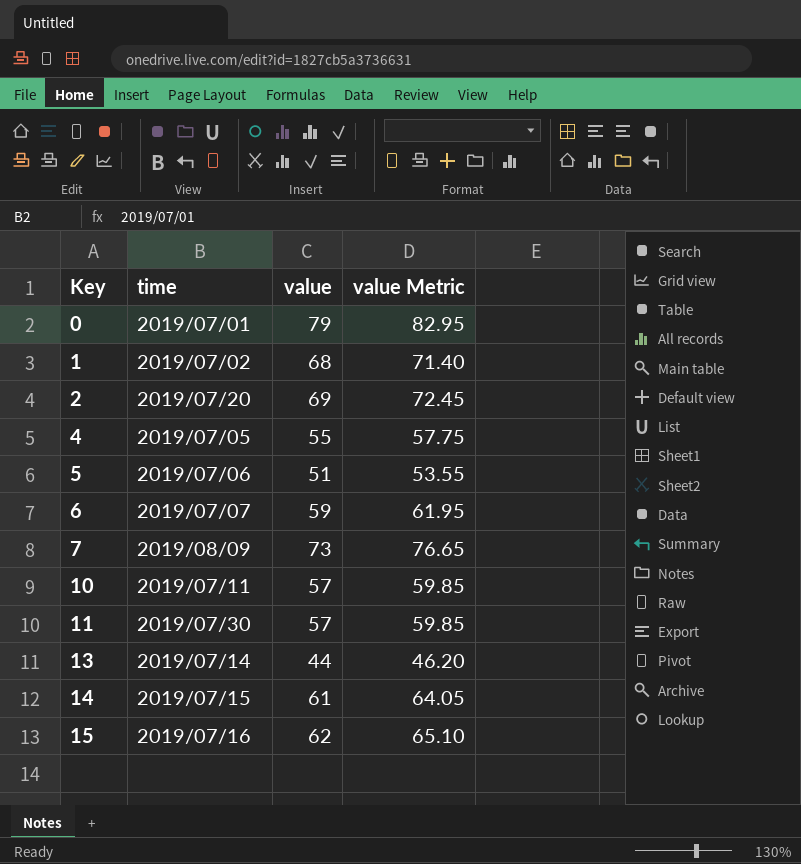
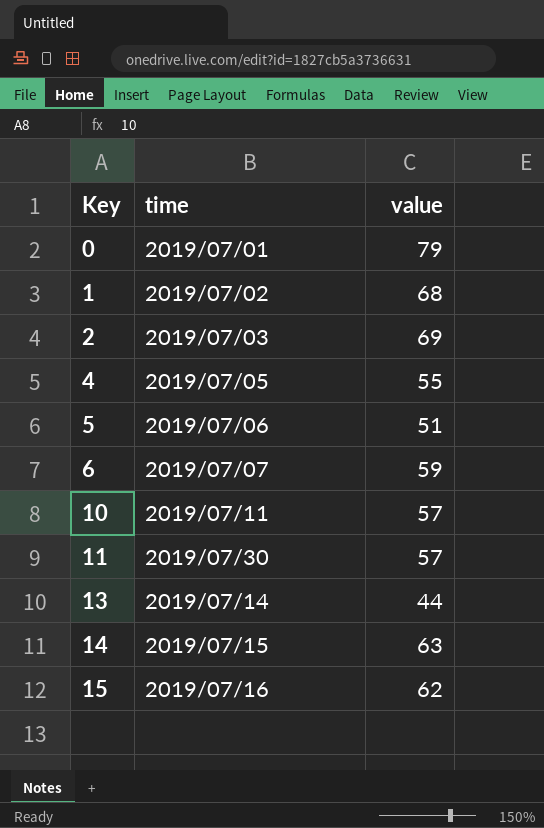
column value Metric | formula: [value] * 1.05 -> none
row 7: 2019/08/09 | 73 | 76.65 -> none
2 | time: 2019/07/20 -> 2019/07/03
14 | value: 61 -> 63

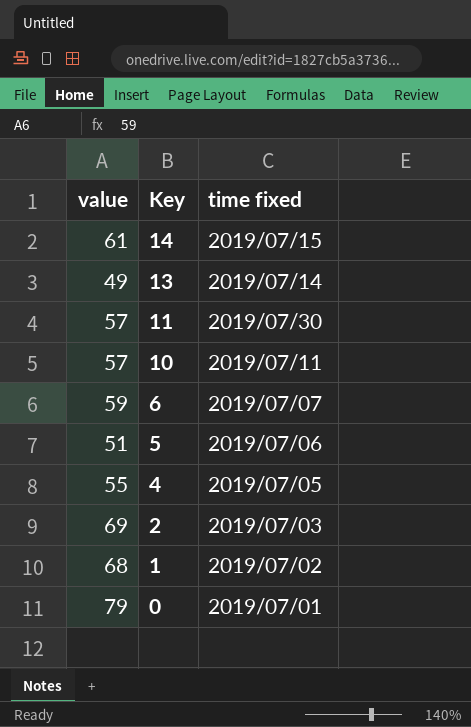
row order: Key ascending -> Key descending
column value | position: 3 -> 1
column name: time -> time fixed
row 15: 2019/07/16 | 62 -> none
14 | value: 63 -> 61
13 | value: 44 -> 49

